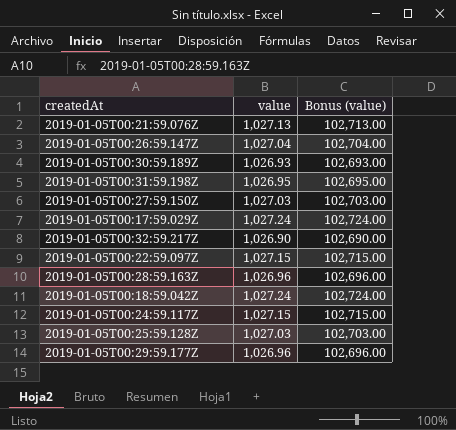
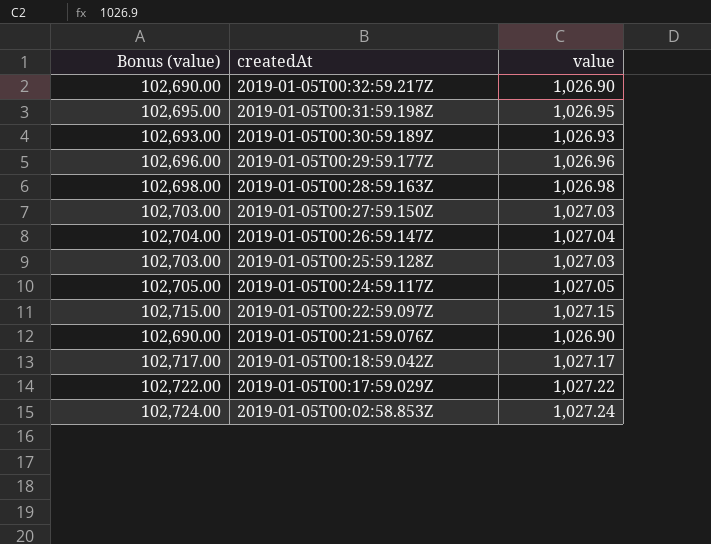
row order: none -> createdAt descending
column Bonus (value) | position: 3 -> 1
2019-01-05T00:28:59.163Z | Bonus (value): 102,696.00 -> 102,698.00
2019-01-05T00:28:59.163Z | value: 1,026.96 -> 1,026.98
2019-01-05T00:24:59.117Z | Bonus (value): 102,715.00 -> 102,705.00
2019-01-05T00:24:59.117Z | value: 1,027.15 -> 1,027.05
2019-01-05T00:21:59.076Z | Bonus (value): 102,713.00 -> 102,690.00
2019-01-05T00:21:59.076Z | value: 1,027.13 -> 1,026.90
2019-01-05T00:18:59.042Z | Bonus (value): 102,724.00 -> 102,717.00
2019-01-05T00:18:59.042Z | value: 1,027.24 -> 1,027.17
2019-01-05T00:17:59.029Z | Bonus (value): 102,724.00 -> 102,722.00
2019-01-05T00:17:59.029Z | value: 1,027.24 -> 1,027.22
row 2019-01-05T00:02:58.853Z: none -> 102,724.00 | 1,027.24

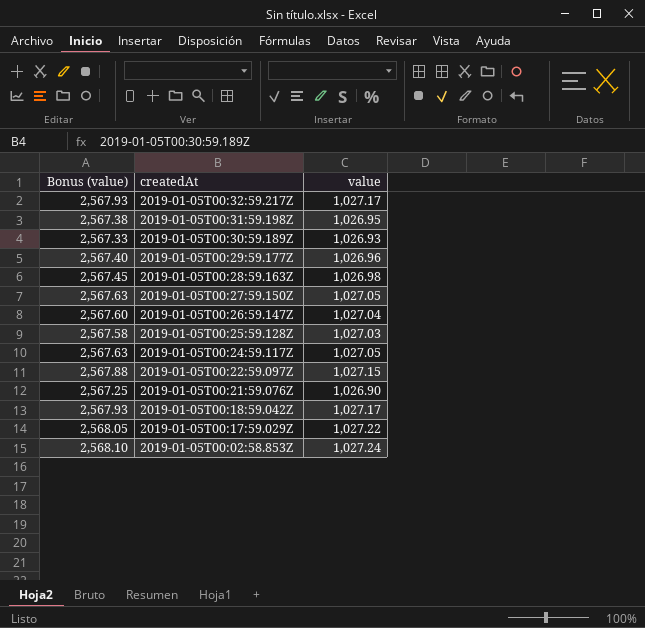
column Bonus (value) | formula: [value] * 100 -> [value] * 2.5
2019-01-05T00:32:59.217Z | value: 1,026.90 -> 1,027.17
2019-01-05T00:27:59.150Z | value: 1,027.03 -> 1,027.05

